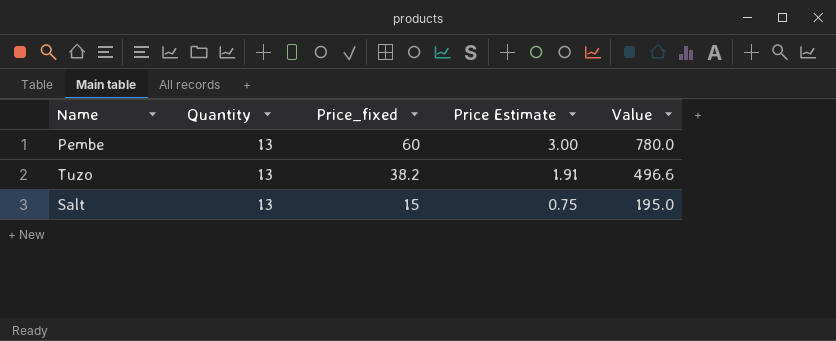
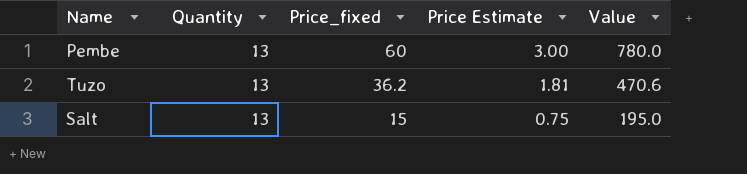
Tuzo | Price_fixed: 38.2 -> 36.2
Tuzo | Price Estimate: 1.91 -> 1.81
Tuzo | Value: 496.6 -> 470.6

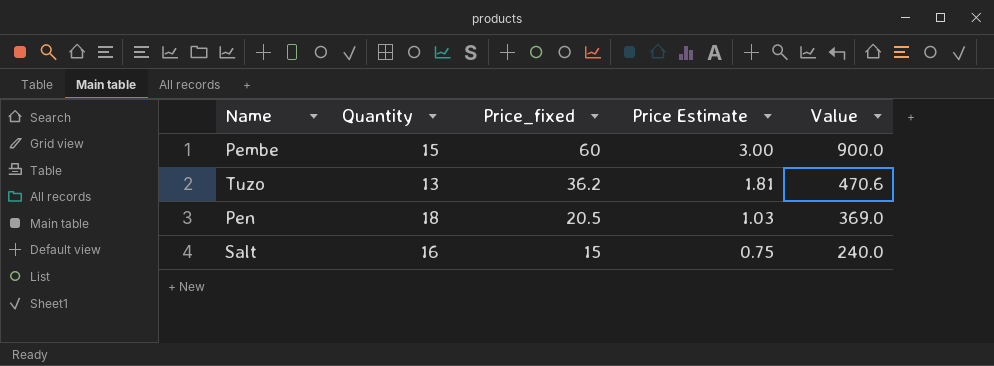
Pembe | Quantity: 13 -> 15
Pembe | Value: 780.0 -> 900.0
row Pen: none -> 18 | 20.5 | 1.03 | 369.0
Salt | Quantity: 13 -> 16
Salt | Value: 195.0 -> 240.0

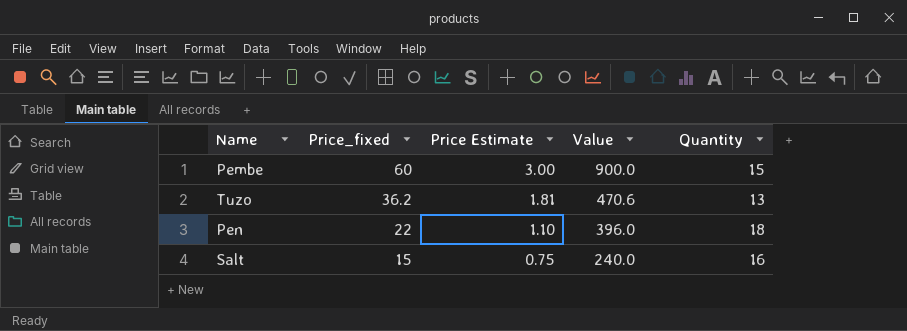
column Quantity | position: 2 -> 5
Pen | Price_fixed: 20.5 -> 22
Pen | Price Estimate: 1.03 -> 1.10
Pen | Value: 369.0 -> 396.0

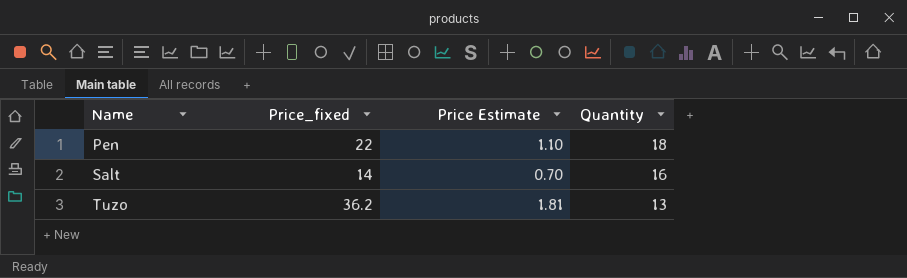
row order: Price_fixed descending -> Name ascending
column Value | formula: [Price_fixed] * [Quantity] -> none
row Pembe: 60 | 3.00 | 900.0 | 15 -> none
Salt | Price_fixed: 15 -> 14
Salt | Price Estimate: 0.75 -> 0.70

